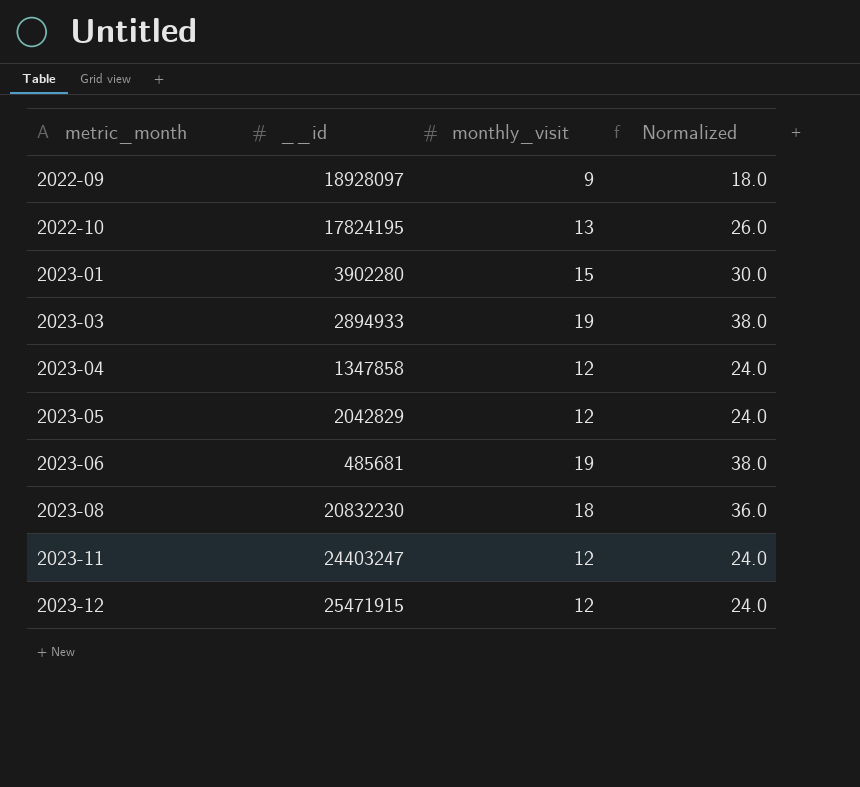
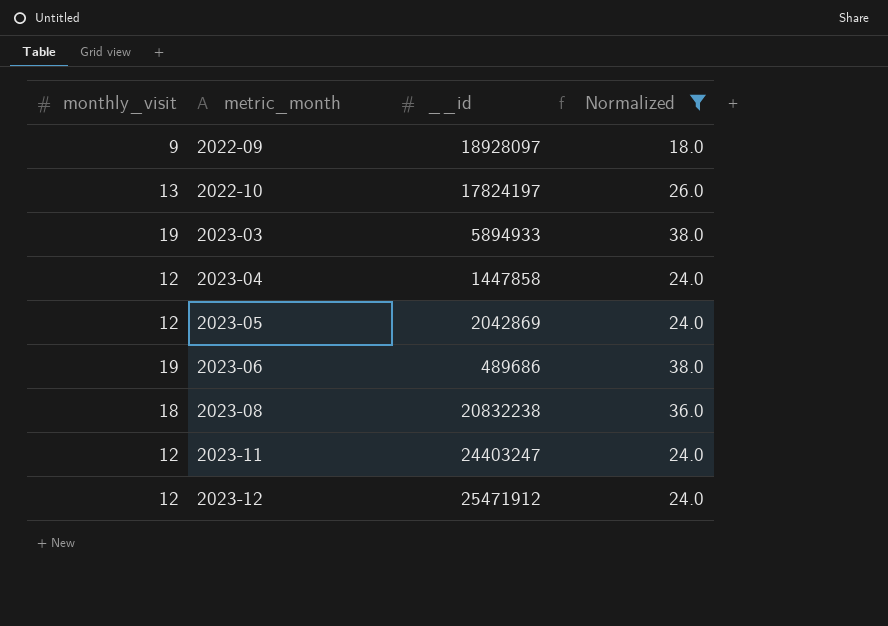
filter: none -> Normalized != 30.0
column monthly_visit | position: 3 -> 1
2022-10 | __id: 17824195 -> 17824197
2023-03 | __id: 2894933 -> 5894933
2023-04 | __id: 1347858 -> 1447858
2023-05 | __id: 2042829 -> 2042869
2023-06 | __id: 485681 -> 489686
2023-08 | __id: 20832230 -> 20832238
2023-12 | __id: 25471915 -> 25471912

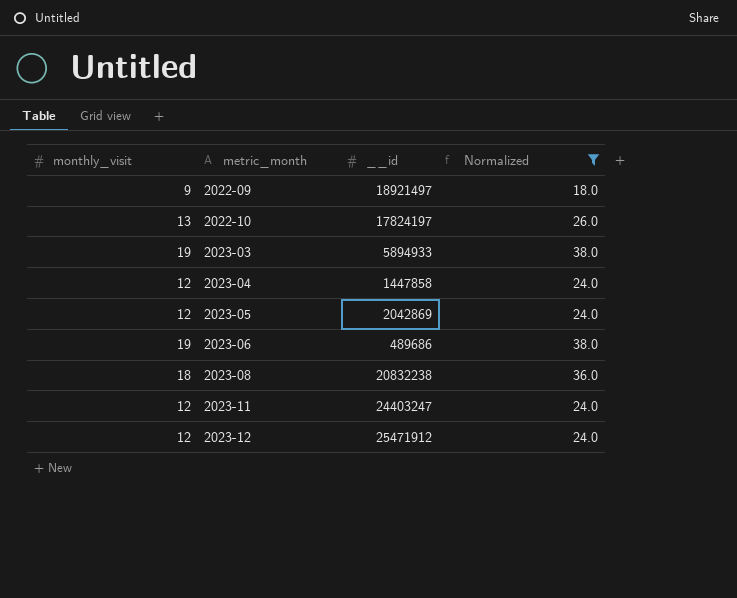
2022-09 | __id: 18928097 -> 18921497

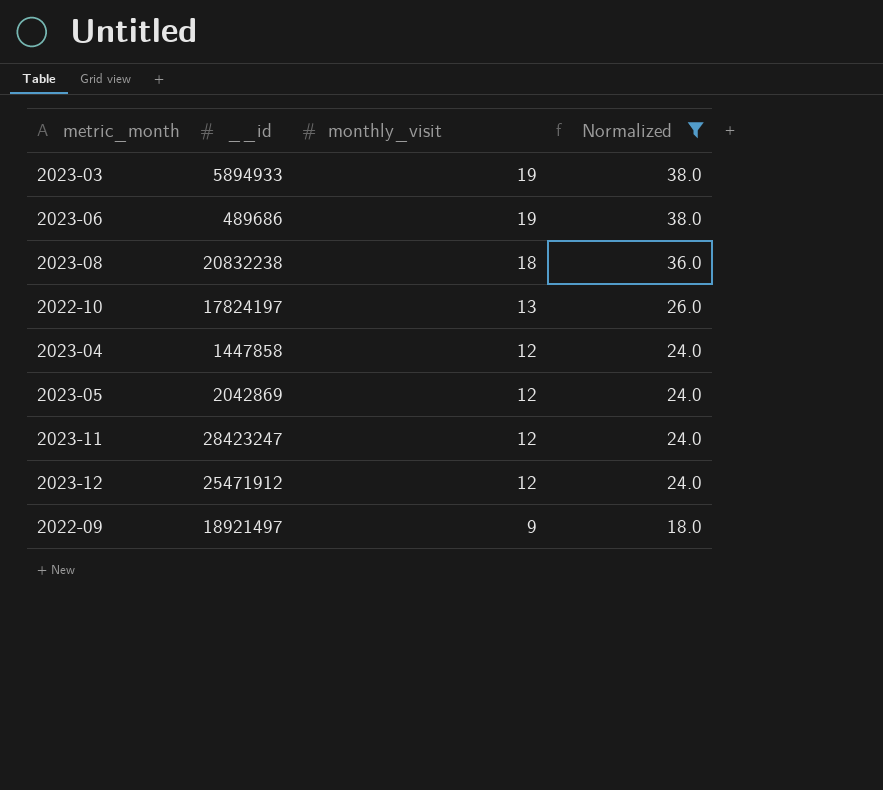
row order: metric_month ascending -> monthly_visit descending
column monthly_visit | position: 1 -> 3
2023-11 | __id: 24403247 -> 28423247

